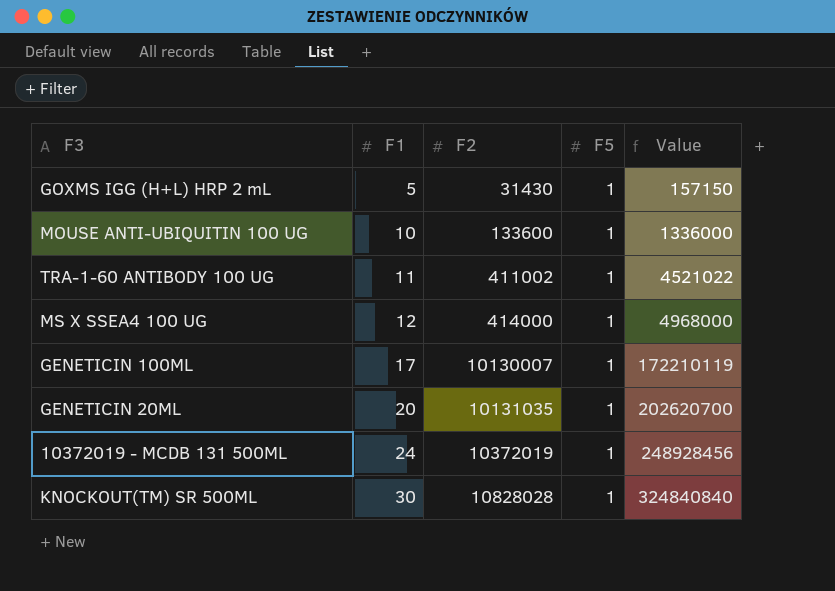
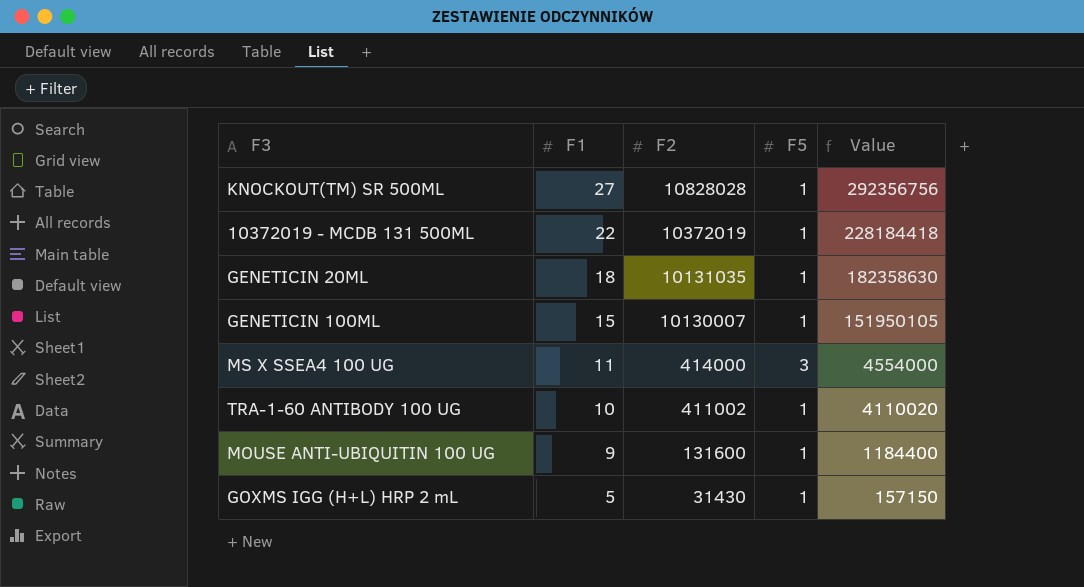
row order: F1 ascending -> F1 descending
KNOCKOUT(TM) SR 500ML | F1: 30 -> 27
KNOCKOUT(TM) SR 500ML | Value: 324840840 -> 292356756
10372019 - MCDB 131 500ML | F1: 24 -> 22
10372019 - MCDB 131 500ML | Value: 248928456 -> 228184418
GENETICIN 20ML | F1: 20 -> 18
GENETICIN 20ML | Value: 202620700 -> 182358630
GENETICIN 100ML | F1: 17 -> 15
GENETICIN 100ML | Value: 172210119 -> 151950105
MS X SSEA4 100 UG | F1: 12 -> 11
MS X SSEA4 100 UG | F5: 1 -> 3
MS X SSEA4 100 UG | Value: 4968000 -> 4554000
TRA-1-60 ANTIBODY 100 UG | F1: 11 -> 10
TRA-1-60 ANTIBODY 100 UG | Value: 4521022 -> 4110020
MOUSE ANTI-UBIQUITIN 100 UG | F1: 10 -> 9
MOUSE ANTI-UBIQUITIN 100 UG | F2: 133600 -> 131600
MOUSE ANTI-UBIQUITIN 100 UG | Value: 1336000 -> 1184400

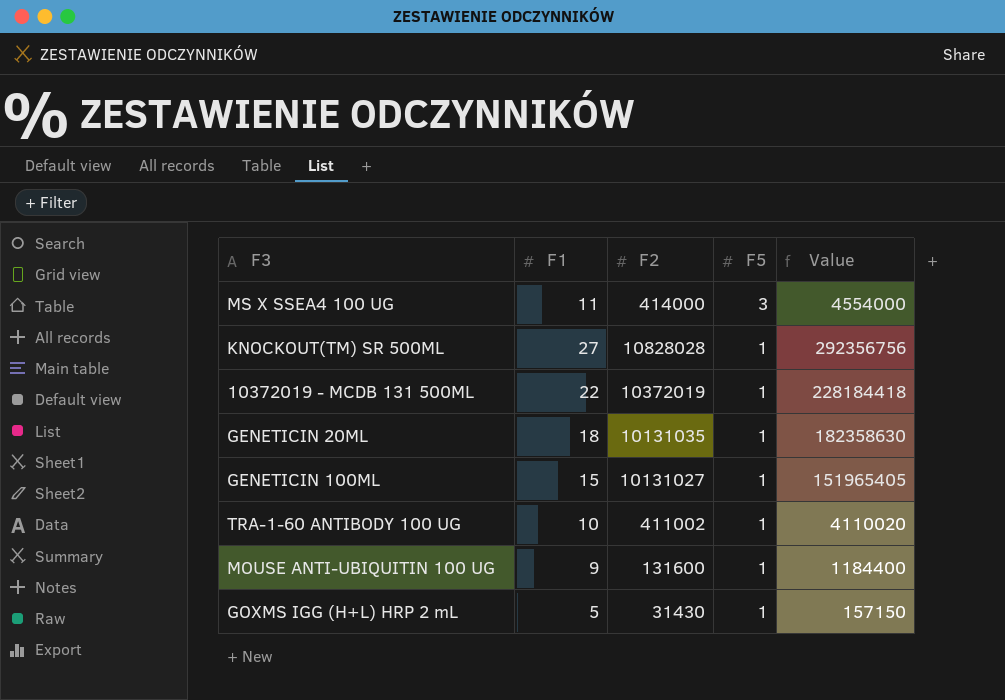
row order: F1 descending -> F5 descending
GENETICIN 100ML | F2: 10130007 -> 10131027
GENETICIN 100ML | Value: 151950105 -> 151965405

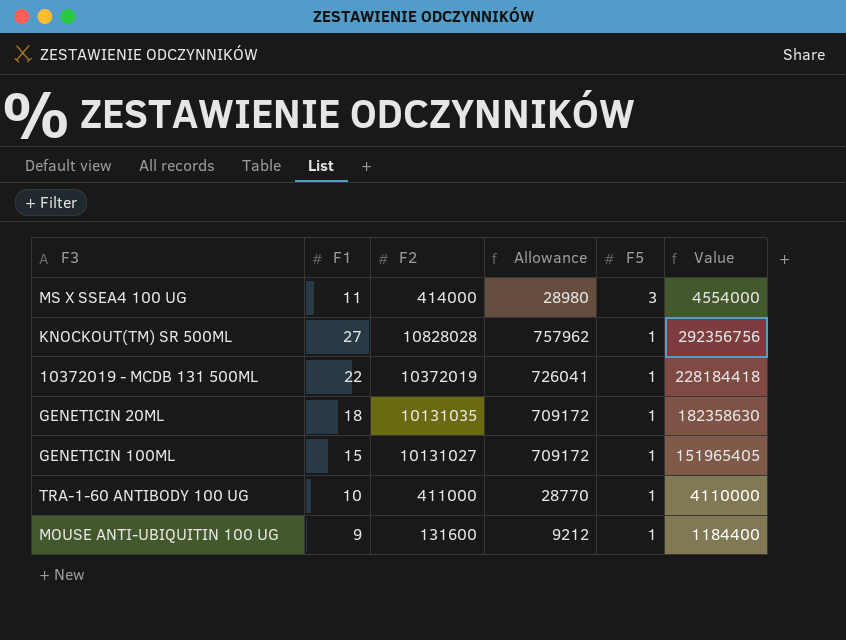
column Allowance | formula: none -> [F2] * 0.07
row GOXMS IGG (H+L) HRP 2 mL: 5 | 31430 | 1 | 157150 -> none
TRA-1-60 ANTIBODY 100 UG | F2: 411002 -> 411000
TRA-1-60 ANTIBODY 100 UG | Value: 4110020 -> 4110000

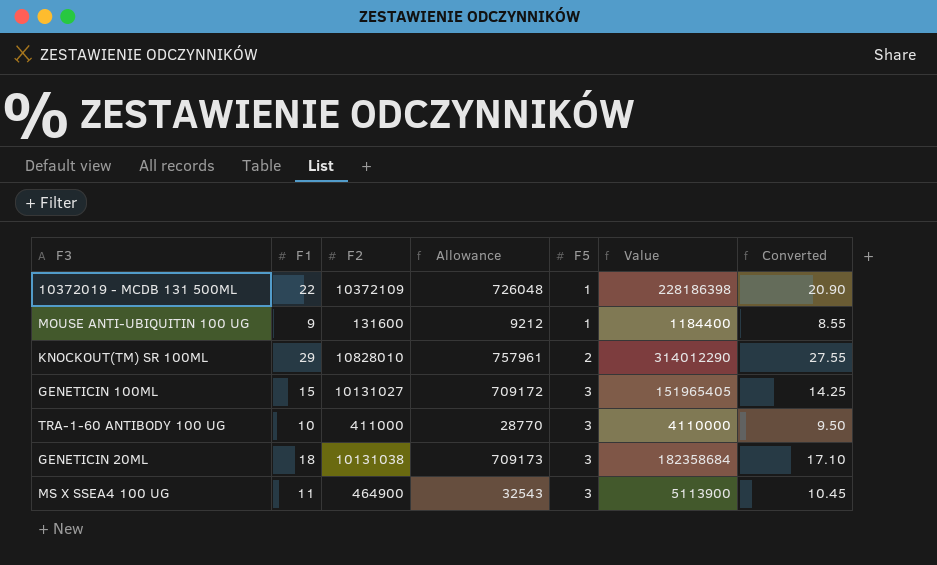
row order: F5 descending -> F5 ascending
column Converted | formula: none -> [F1] * 0.95
row KNOCKOUT(TM) SR 500ML: 27 | 10828028 | 757962 | 1 | 292356756 -> none
10372019 - MCDB 131 500ML | F2: 10372019 -> 10372109
10372019 - MCDB 131 500ML | Allowance: 726041 -> 726048
10372019 - MCDB 131 500ML | Value: 228184418 -> 228186398
row KNOCKOUT(TM) SR 100ML: none -> 29 | 10828010 | 757961 | 2 | 314012290 | 27.55
GENETICIN 100ML | F5: 1 -> 3
TRA-1-60 ANTIBODY 100 UG | F5: 1 -> 3
GENETICIN 20ML | F2: 10131035 -> 10131038
GENETICIN 20ML | Allowance: 709172 -> 709173
GENETICIN 20ML | F5: 1 -> 3
GENETICIN 20ML | Value: 182358630 -> 182358684
MS X SSEA4 100 UG | F2: 414000 -> 464900
MS X SSEA4 100 UG | Allowance: 28980 -> 32543
MS X SSEA4 100 UG | Value: 4554000 -> 5113900

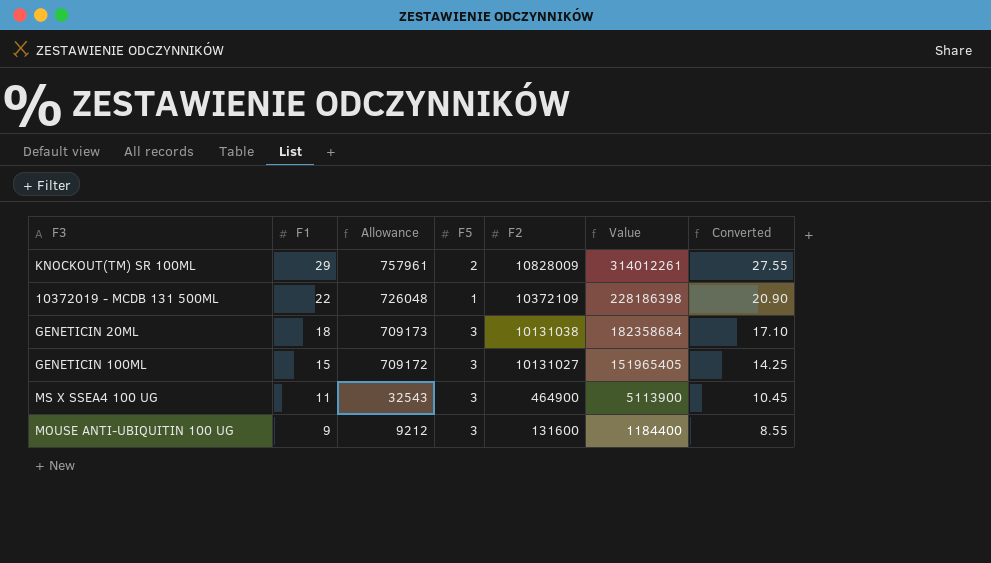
row order: F5 ascending -> F1 descending
column F2 | position: 3 -> 5
row TRA-1-60 ANTIBODY 100 UG: 10 | 411000 | 28770 | 3 | 4110000 | 9.50 -> none
KNOCKOUT(TM) SR 100ML | F2: 10828010 -> 10828009
KNOCKOUT(TM) SR 100ML | Value: 314012290 -> 314012261
MOUSE ANTI-UBIQUITIN 100 UG | F5: 1 -> 3

